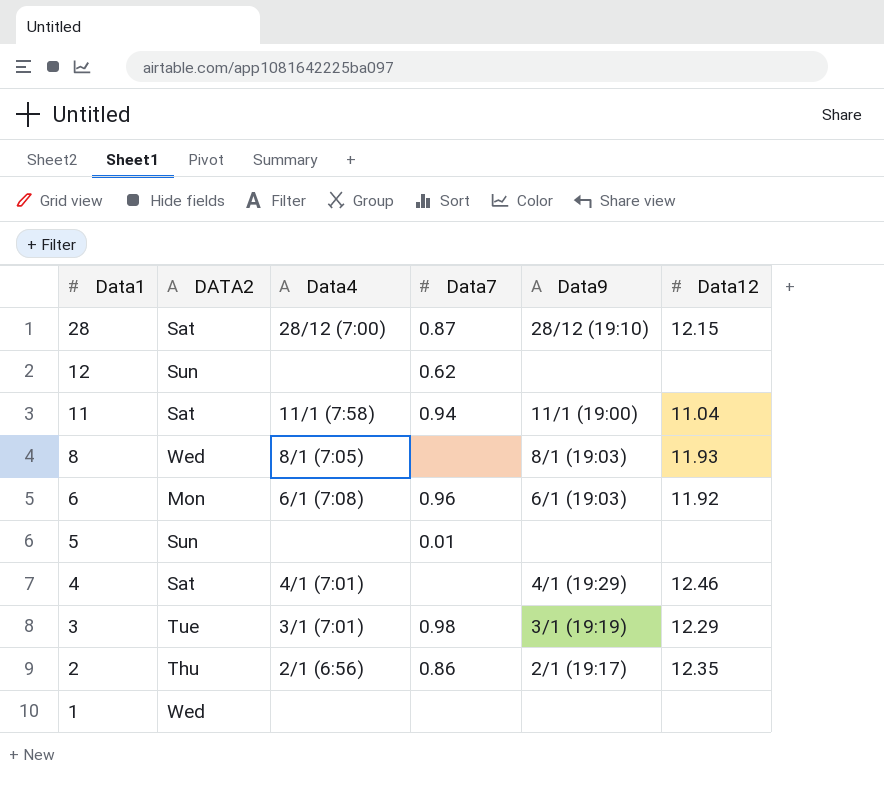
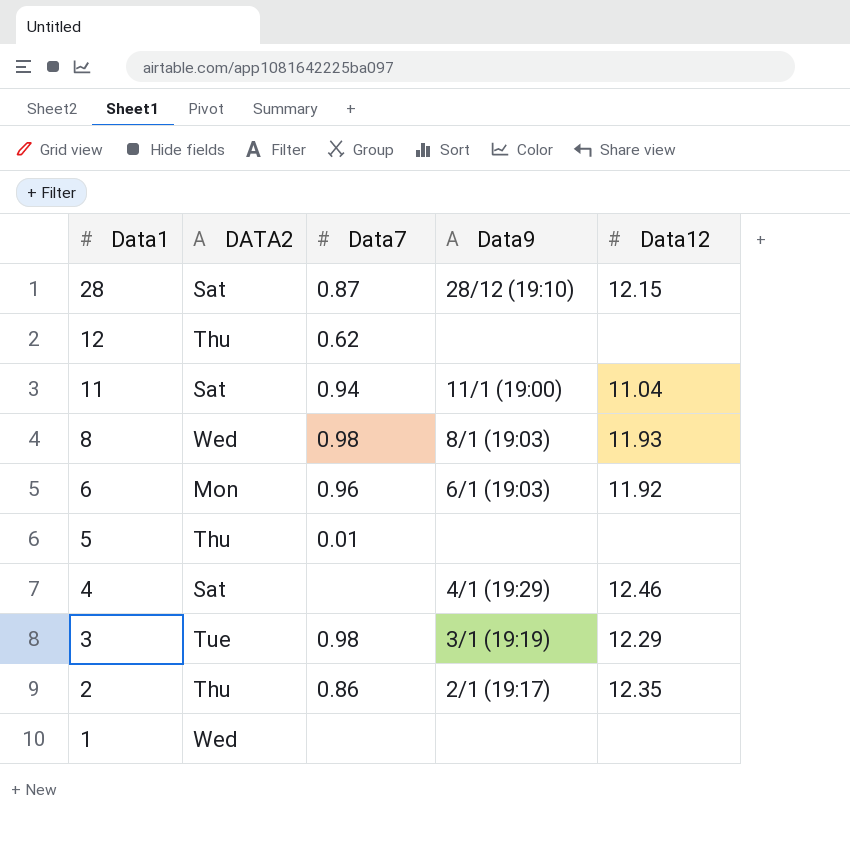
column Data4 | position: 3 -> none
12 | DATA2: Sun -> Thu
8 | Data7: none -> 0.98
5 | DATA2: Sun -> Thu

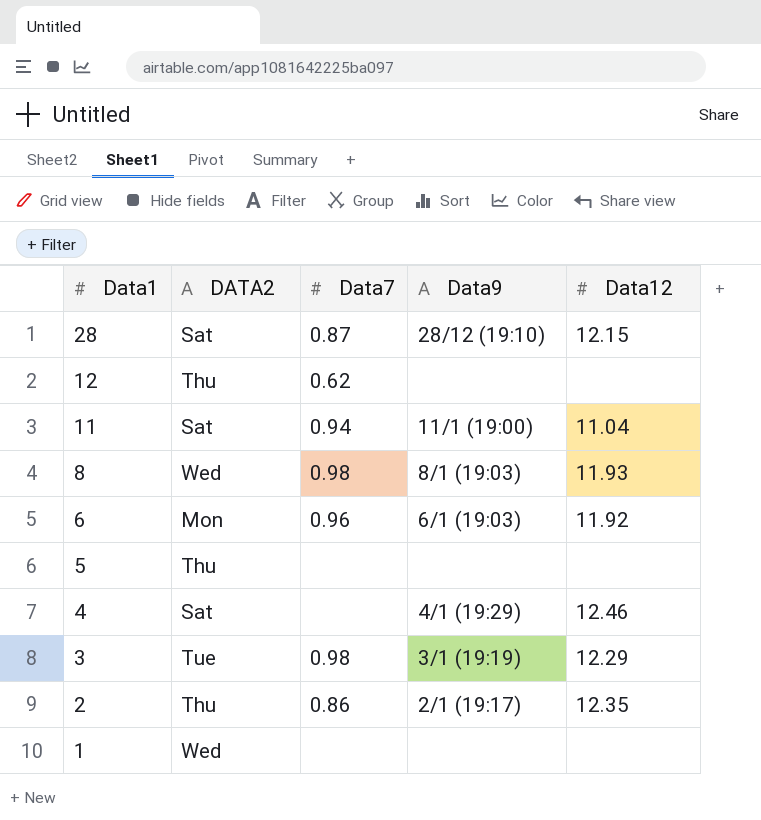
5 | Data7: 0.01 -> none

